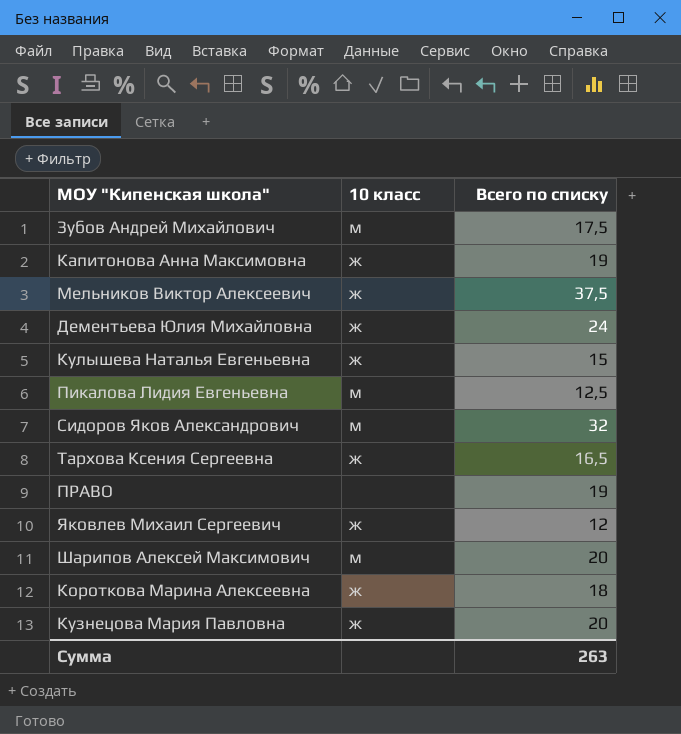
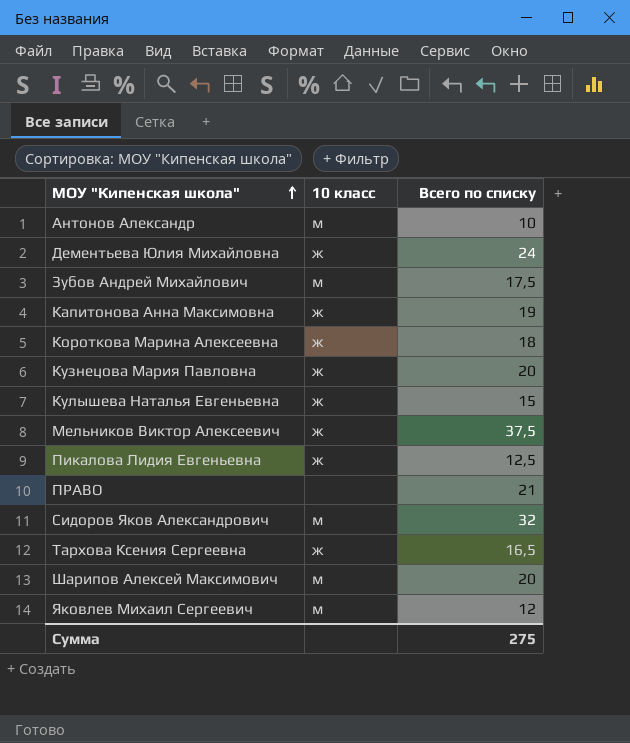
row order: none -> МОУ "Кипенская школа" ascending
row Антонов Александр: none -> м | 10
Пикалова Лидия Евгеньевна | 10 класс: м -> ж
ПРАВО | Всего по списку: 19 -> 21
Яковлев Михаил Сергеевич | 10 класс: ж -> м
Сумма | Всего по списку: 263 -> 275

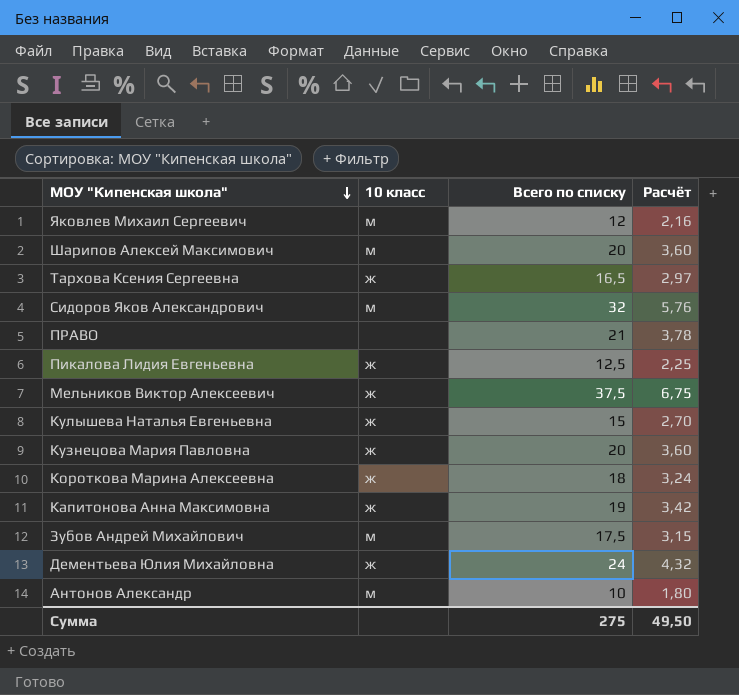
row order: МОУ "Кипенская школа" ascending -> МОУ "Кипенская школа" descending
column Расчёт | formula: none -> [Всего по списку] * 0,18

